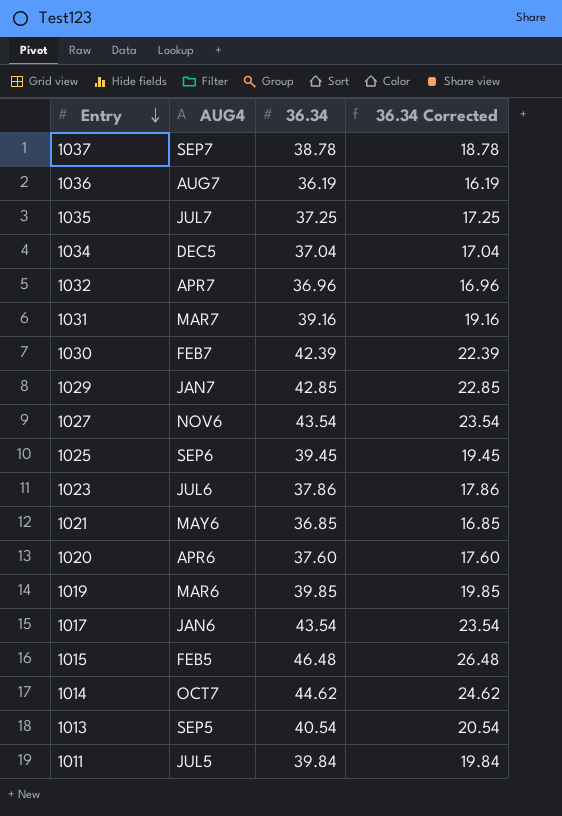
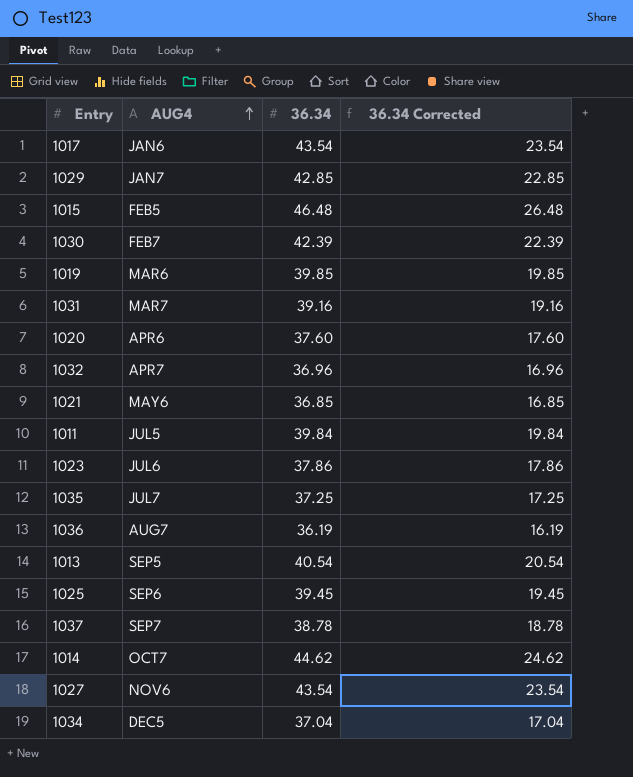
row order: Entry descending -> AUG4 ascending

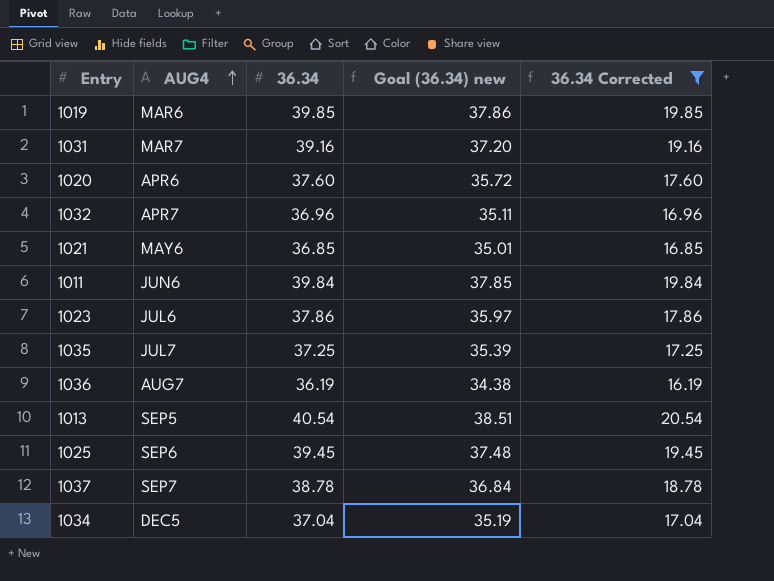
filter: none -> 36.34 Corrected <= 20.54
column Goal (36.34) new | formula: none -> [36.34] * 0.95
1011 | AUG4: JUL5 -> JUN6

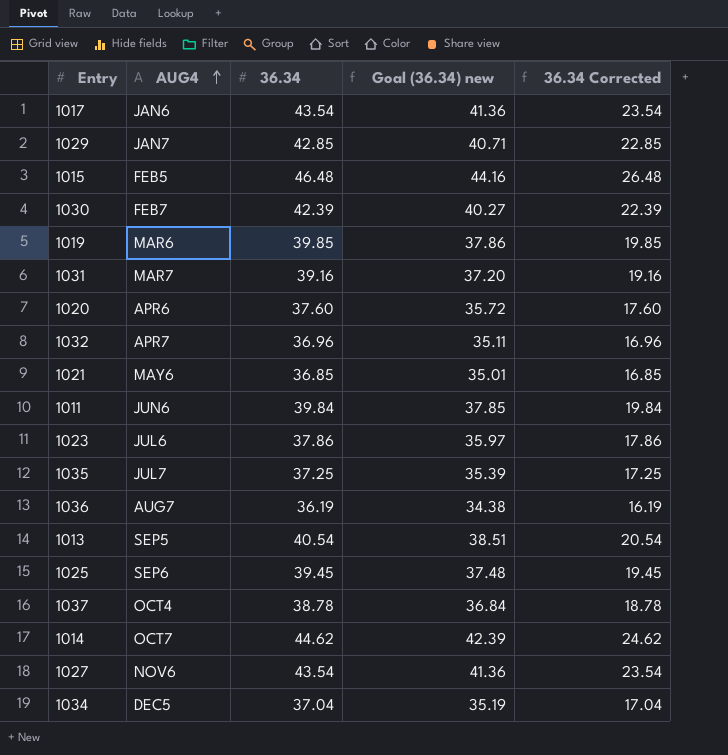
filter: 36.34 Corrected <= 20.54 -> none
1037 | AUG4: SEP7 -> OCT4

